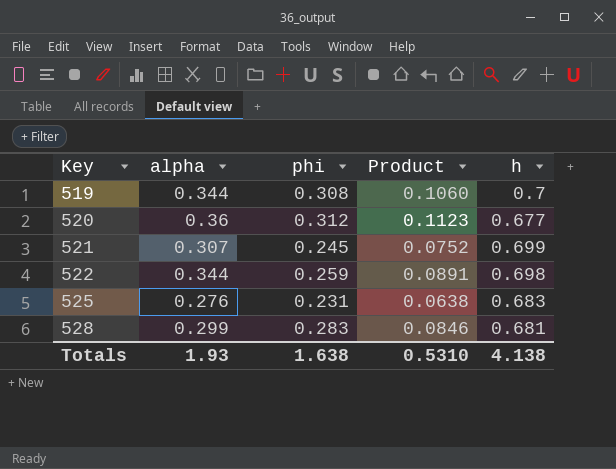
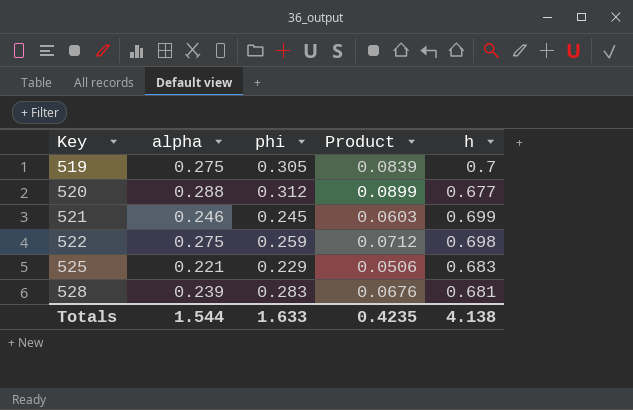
519 | alpha: 0.344 -> 0.275
519 | phi: 0.308 -> 0.305
519 | Product: 0.1060 -> 0.0839
520 | alpha: 0.36 -> 0.288
520 | Product: 0.1123 -> 0.0899
521 | alpha: 0.307 -> 0.246
521 | Product: 0.0752 -> 0.0603
522 | alpha: 0.344 -> 0.275
522 | Product: 0.0891 -> 0.0712
525 | alpha: 0.276 -> 0.221
525 | phi: 0.231 -> 0.229
525 | Product: 0.0638 -> 0.0506
528 | alpha: 0.299 -> 0.239
528 | Product: 0.0846 -> 0.0676
Totals | alpha: 1.93 -> 1.544
Totals | phi: 1.638 -> 1.633
Totals | Product: 0.5310 -> 0.4235

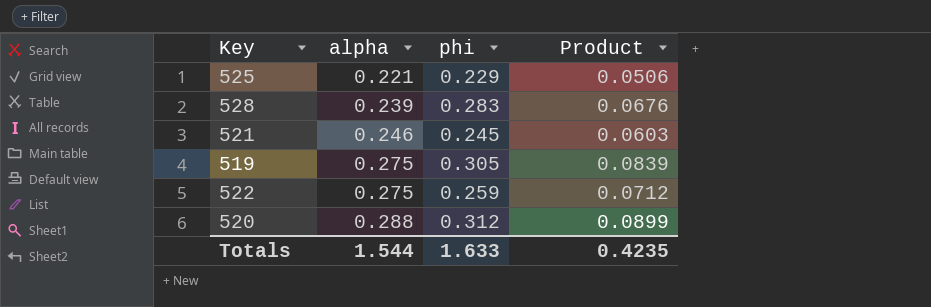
row order: Key ascending -> alpha ascending
column h | position: 5 -> none

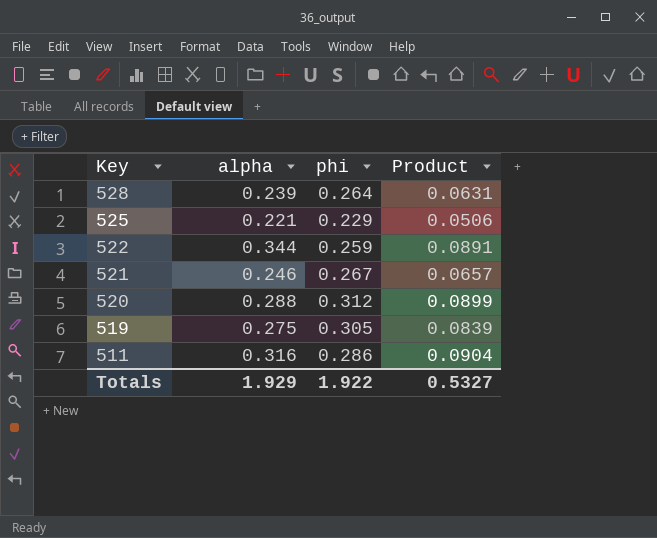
row order: alpha ascending -> Key descending
528 | phi: 0.283 -> 0.264
528 | Product: 0.0676 -> 0.0631
522 | alpha: 0.275 -> 0.344
522 | Product: 0.0712 -> 0.0891
521 | phi: 0.245 -> 0.267
521 | Product: 0.0603 -> 0.0657
row 511: none -> 0.316 | 0.286 | 0.0904
Totals | alpha: 1.544 -> 1.929
Totals | phi: 1.633 -> 1.922
Totals | Product: 0.4235 -> 0.5327

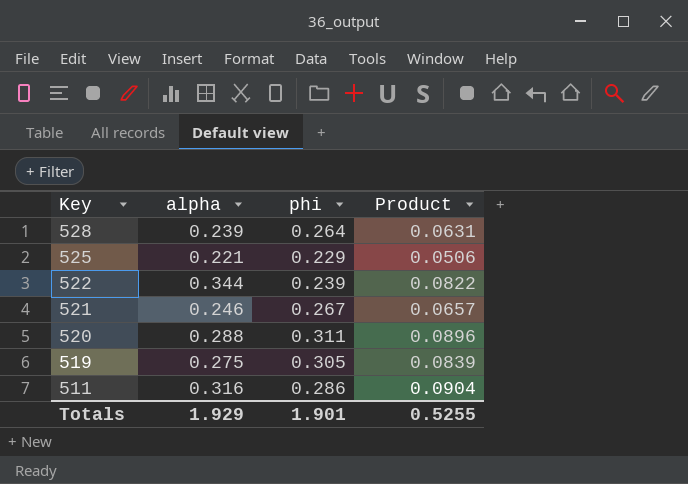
522 | phi: 0.259 -> 0.239
522 | Product: 0.0891 -> 0.0822
520 | phi: 0.312 -> 0.311
520 | Product: 0.0899 -> 0.0896
Totals | phi: 1.922 -> 1.901
Totals | Product: 0.5327 -> 0.5255

